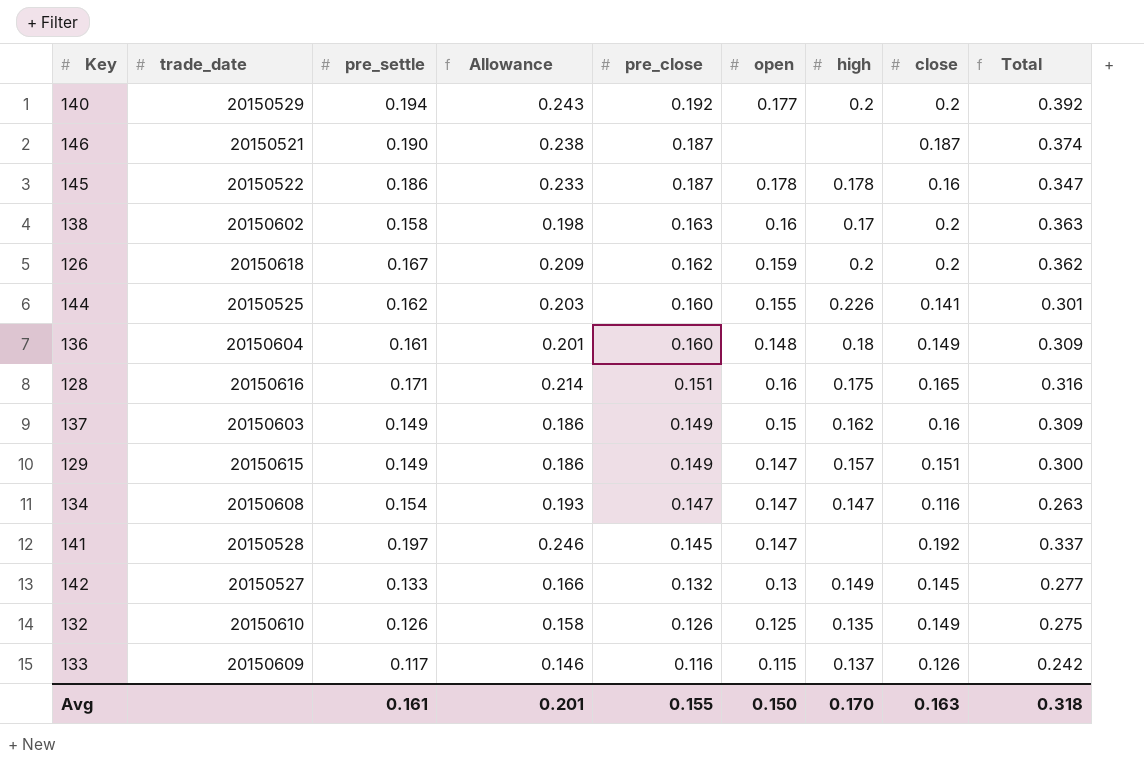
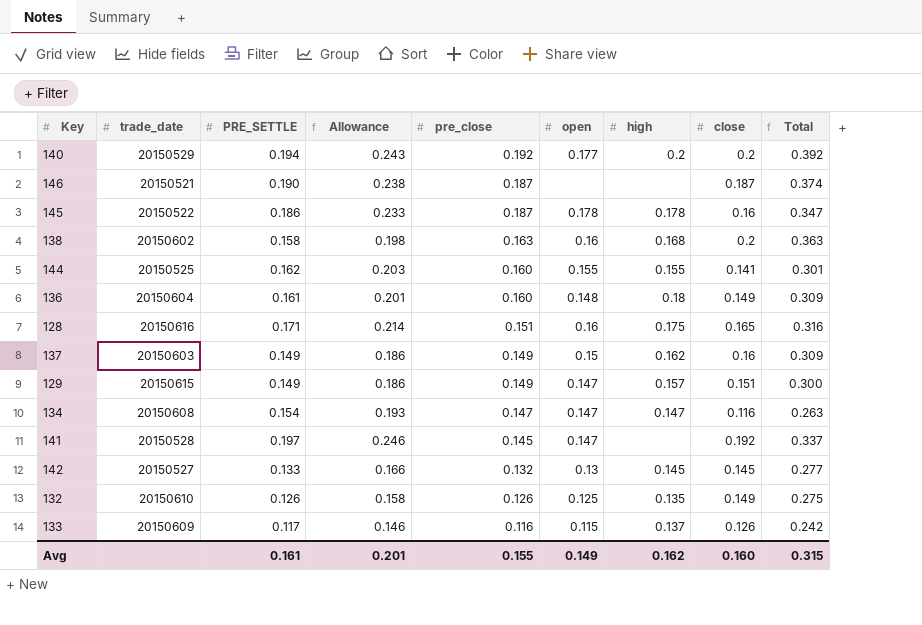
column name: pre_settle -> PRE_SETTLE
row 126: 20150618 | 0.167 | 0.209 | 0.162 | 0.159 | 0.2 | 0.2 | 0.362 -> none
138 | high: 0.17 -> 0.168
144 | high: 0.226 -> 0.155
142 | high: 0.149 -> 0.145
Avg | open: 0.150 -> 0.149
Avg | high: 0.170 -> 0.162
Avg | close: 0.163 -> 0.160
Avg | Total: 0.318 -> 0.315

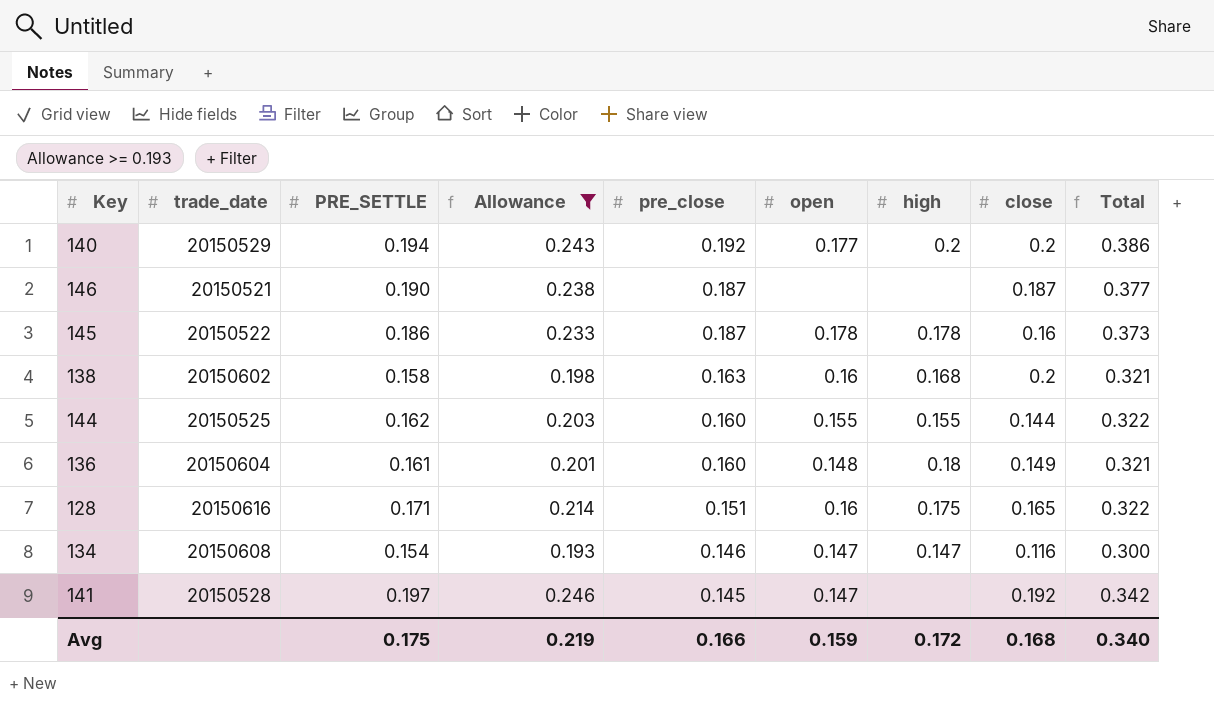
filter: none -> Allowance >= 0.193
column Total | formula: [pre_close] + [close] -> [PRE_SETTLE] + [pre_close]
144 | close: 0.141 -> 0.144
134 | pre_close: 0.147 -> 0.146
Avg | PRE_SETTLE: 0.161 -> 0.175
Avg | Allowance: 0.201 -> 0.219
Avg | pre_close: 0.155 -> 0.166
Avg | open: 0.149 -> 0.159
Avg | high: 0.162 -> 0.172
Avg | close: 0.160 -> 0.168
Avg | Total: 0.315 -> 0.340

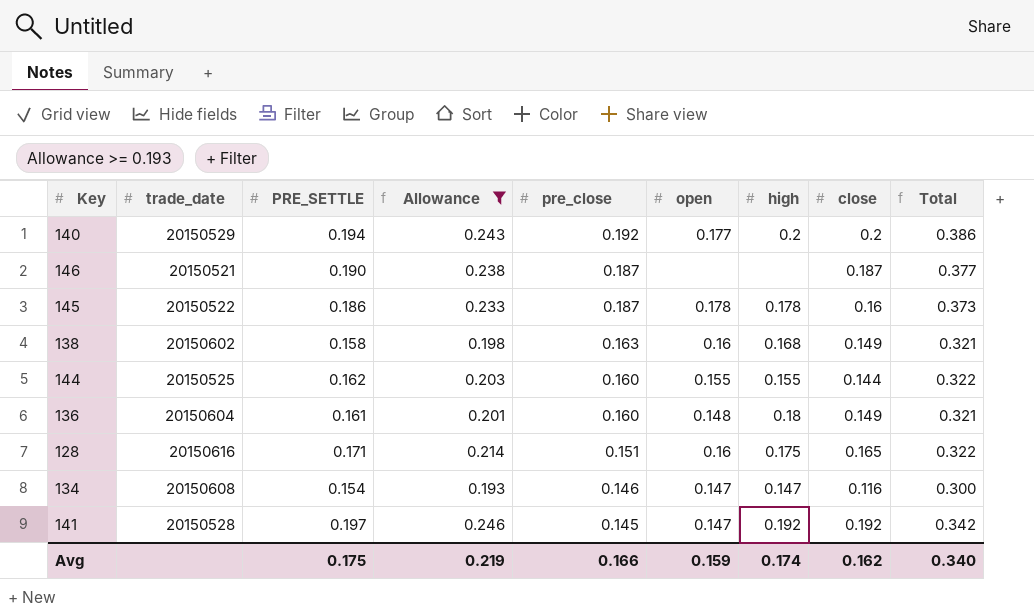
138 | close: 0.2 -> 0.149
141 | high: none -> 0.192
Avg | high: 0.172 -> 0.174
Avg | close: 0.168 -> 0.162

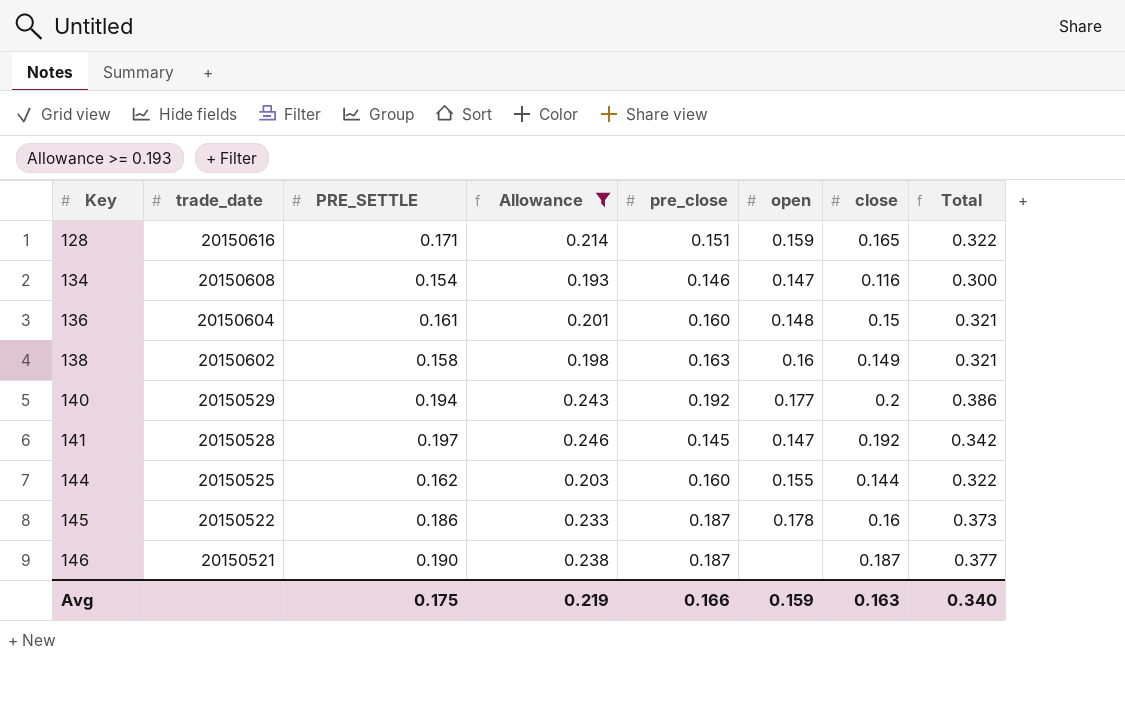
row order: pre_close descending -> Key ascending
column high | position: 7 -> none
128 | open: 0.16 -> 0.159
136 | close: 0.149 -> 0.15
Avg | close: 0.162 -> 0.163

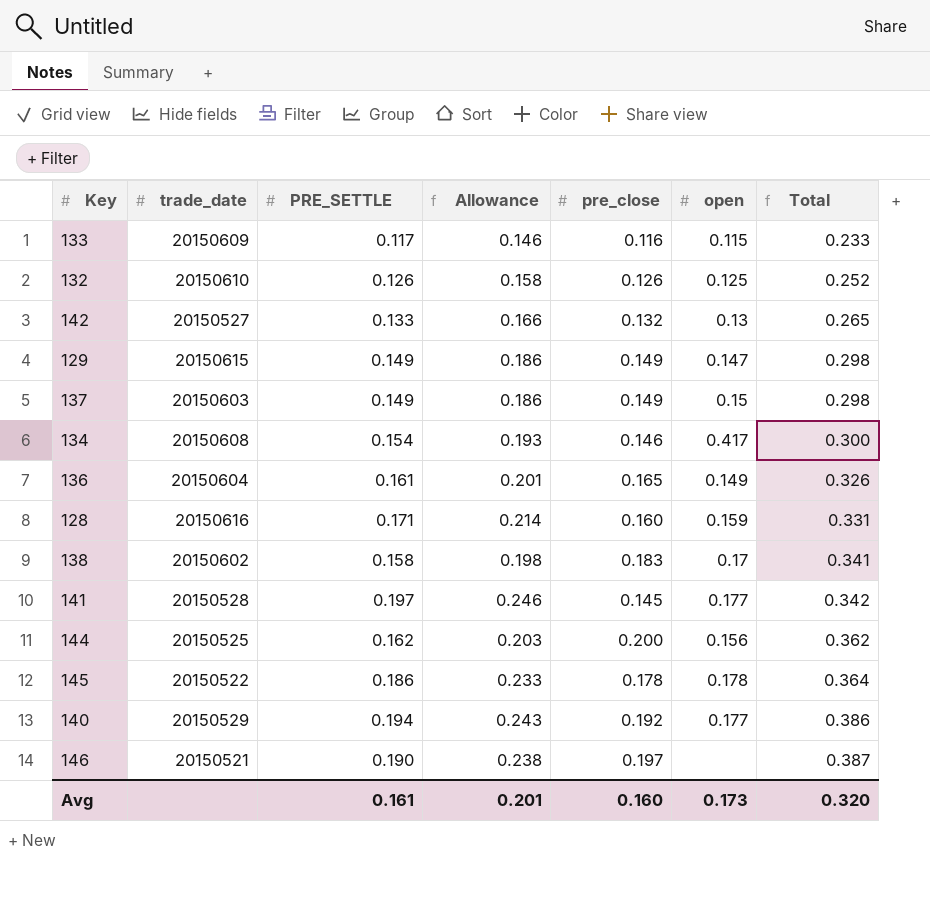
filter: Allowance >= 0.193 -> none
row order: Key ascending -> Total ascending
column close | position: 7 -> none
134 | open: 0.147 -> 0.417
136 | pre_close: 0.160 -> 0.165
136 | open: 0.148 -> 0.149
136 | Total: 0.321 -> 0.326
128 | pre_close: 0.151 -> 0.160
128 | Total: 0.322 -> 0.331
138 | pre_close: 0.163 -> 0.183
138 | open: 0.16 -> 0.17
138 | Total: 0.321 -> 0.341
141 | open: 0.147 -> 0.177
144 | pre_close: 0.160 -> 0.200
144 | open: 0.155 -> 0.156
144 | Total: 0.322 -> 0.362
145 | pre_close: 0.187 -> 0.178
145 | Total: 0.373 -> 0.364
146 | pre_close: 0.187 -> 0.197
146 | Total: 0.377 -> 0.387
Avg | PRE_SETTLE: 0.175 -> 0.161
Avg | Allowance: 0.219 -> 0.201
Avg | pre_close: 0.166 -> 0.160
Avg | open: 0.159 -> 0.173
Avg | Total: 0.340 -> 0.320

